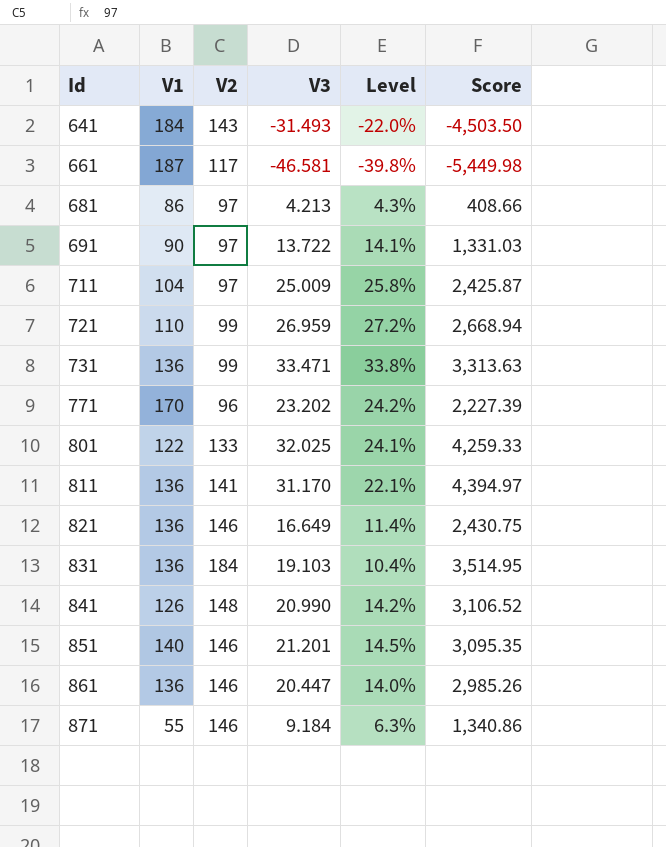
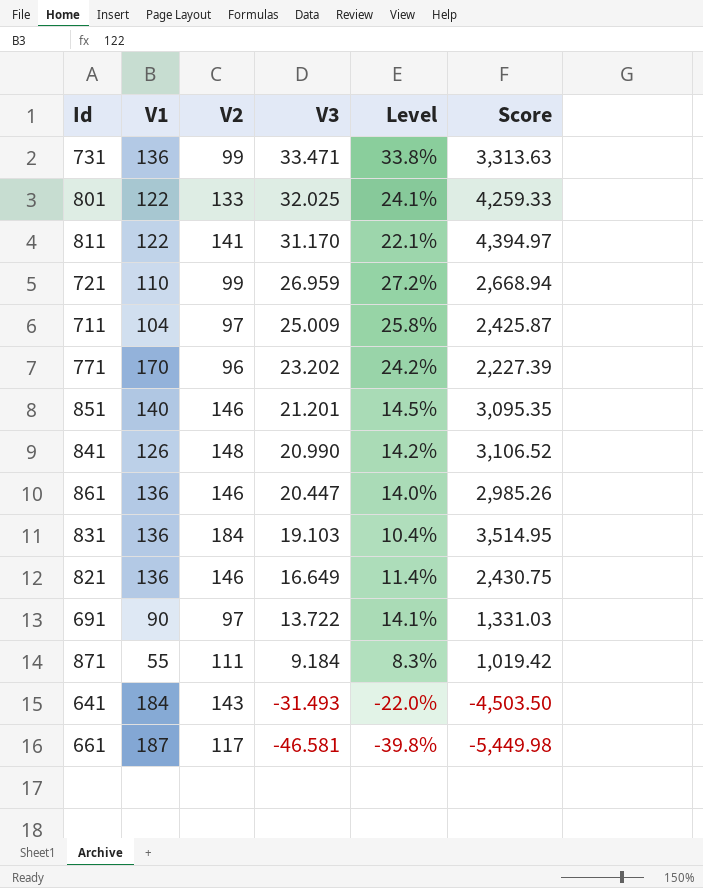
row order: Id ascending -> V3 descending
row 681: 86 | 97 | 4.213 | 4.3% | 408.66 -> none
811 | V1: 136 -> 122
871 | V2: 146 -> 111
871 | Level: 6.3% -> 8.3%
871 | Score: 1,340.86 -> 1,019.42

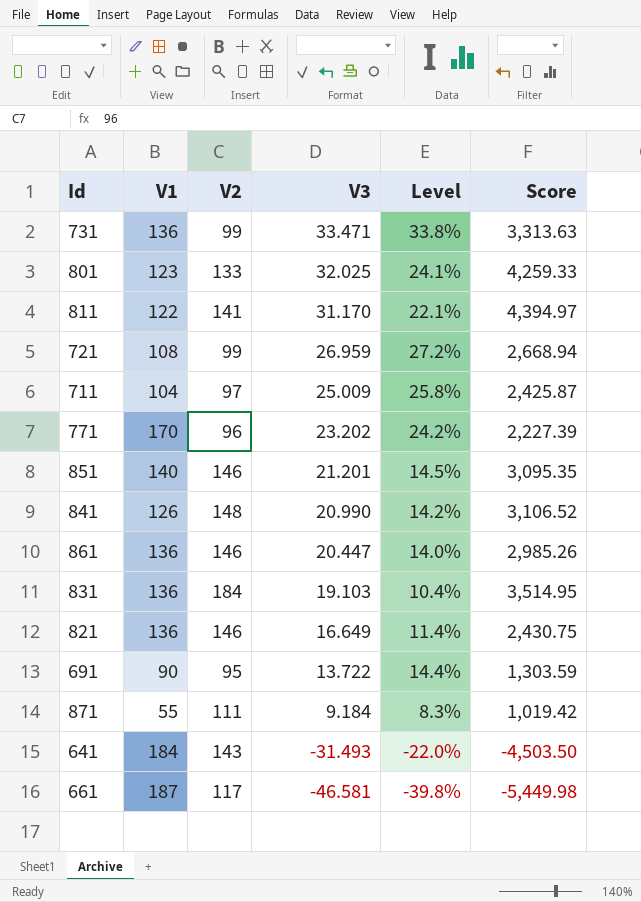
801 | V1: 122 -> 123
721 | V1: 110 -> 108
691 | V2: 97 -> 95
691 | Level: 14.1% -> 14.4%
691 | Score: 1,331.03 -> 1,303.59

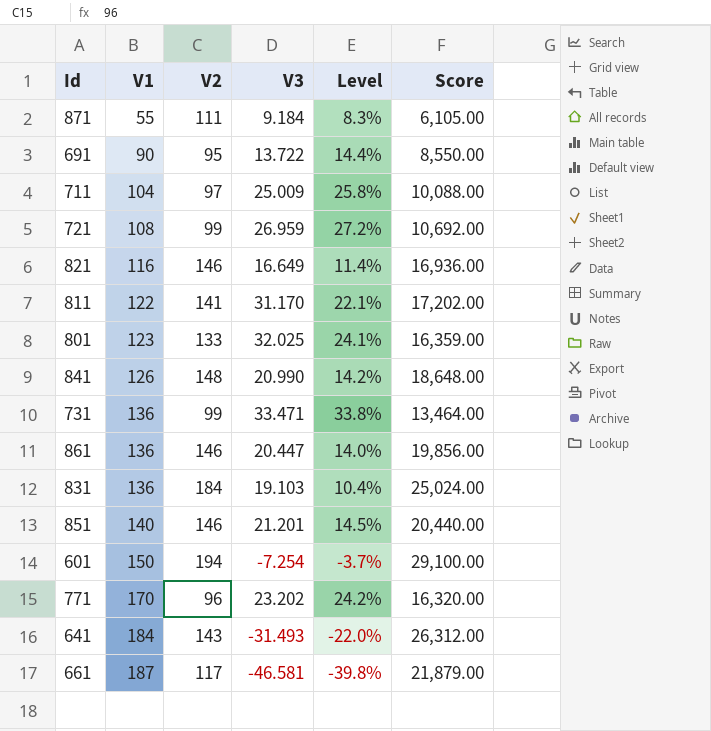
row order: V3 descending -> V1 ascending
column Score | formula: [V2] * [V3] -> [V1] * [V2]
821 | V1: 136 -> 116
row 601: none -> 150 | 194 | -7.254 | -3.7% | 29,100.00

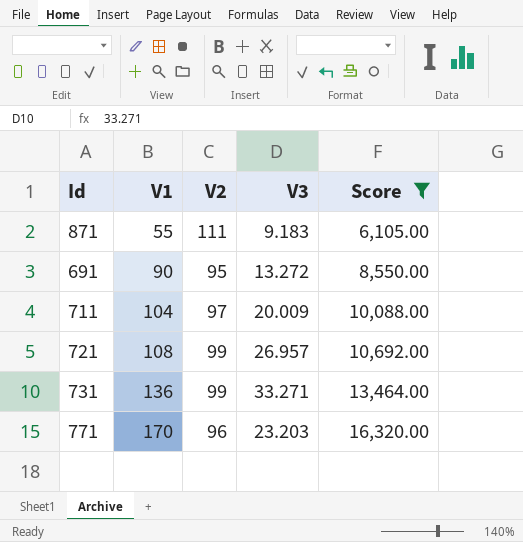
filter: none -> Score <= 16,320.00
column Level | formula: [V3] / [V2] -> none
871 | V3: 9.184 -> 9.183
691 | V3: 13.722 -> 13.272
711 | V3: 25.009 -> 20.009
721 | V3: 26.959 -> 26.957
731 | V3: 33.471 -> 33.271
771 | V3: 23.202 -> 23.203

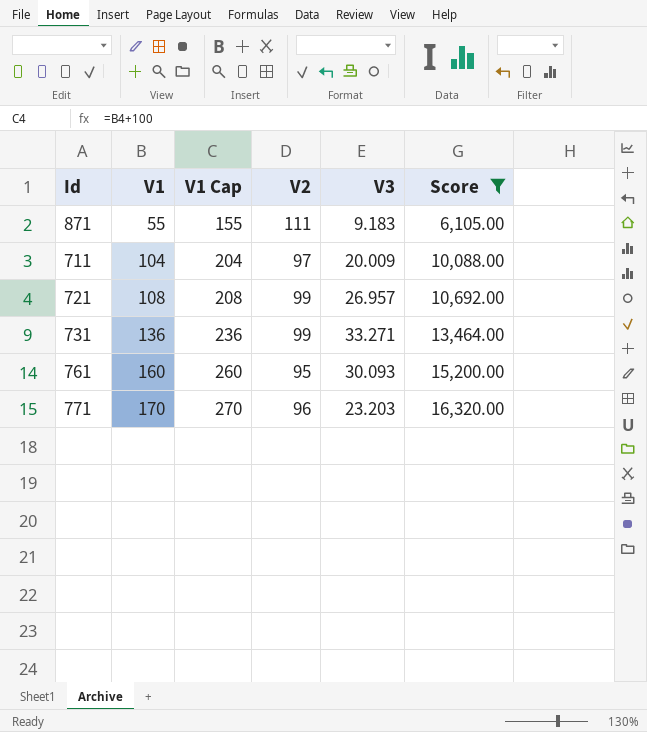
column V1 Cap | formula: none -> [V1] + 100
row 691: 90 | 95 | 13.272 | 8,550.00 -> none
row 761: none -> 160 | 260 | 95 | 30.093 | 15,200.00

